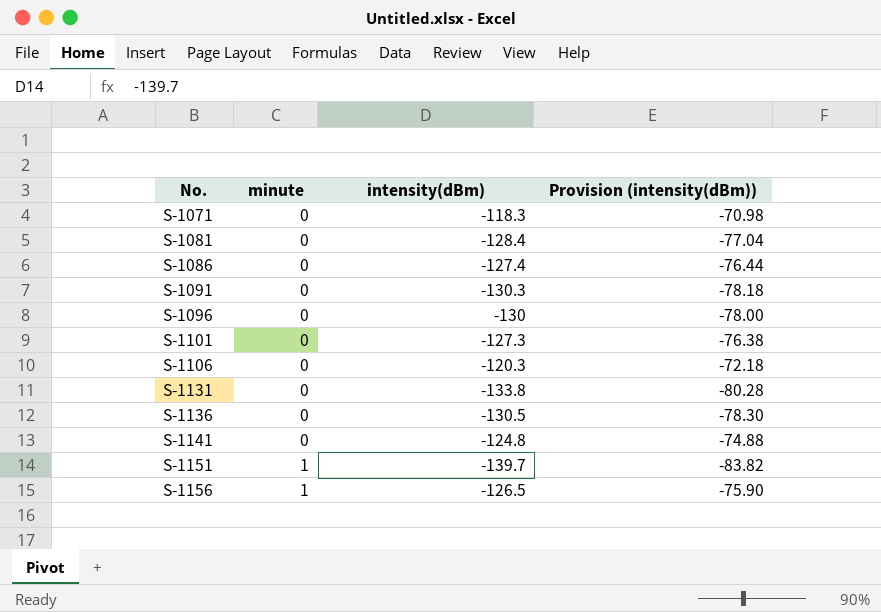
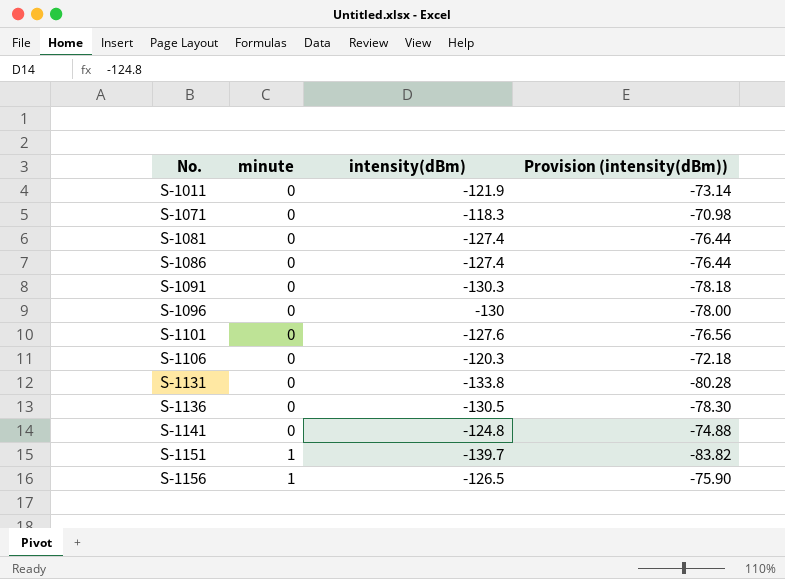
row S-1011: none -> 0 | -121.9 | -73.14
S-1081 | intensity(dBm): -128.4 -> -127.4
S-1081 | Provision (intensity(dBm)): -77.04 -> -76.44
S-1101 | intensity(dBm): -127.3 -> -127.6
S-1101 | Provision (intensity(dBm)): -76.38 -> -76.56

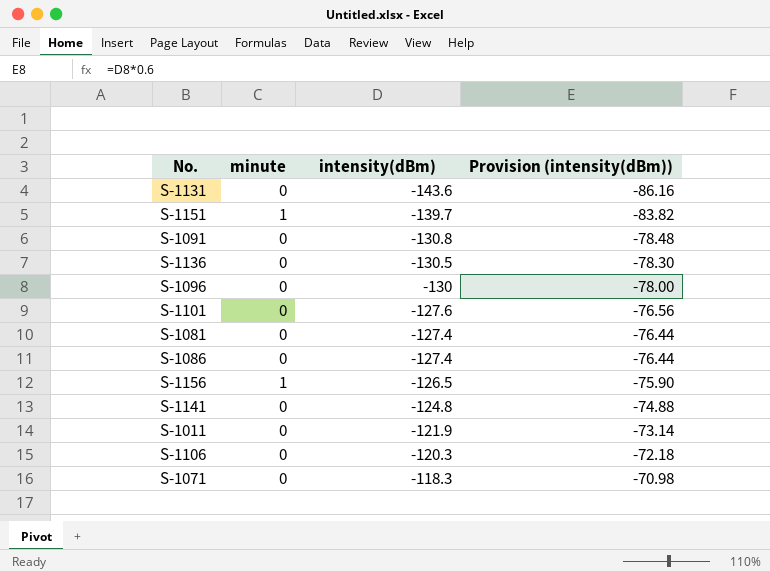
row order: No. ascending -> intensity(dBm) ascending
S-1131 | intensity(dBm): -133.8 -> -143.6
S-1131 | Provision (intensity(dBm)): -80.28 -> -86.16
S-1091 | intensity(dBm): -130.3 -> -130.8
S-1091 | Provision (intensity(dBm)): -78.18 -> -78.48

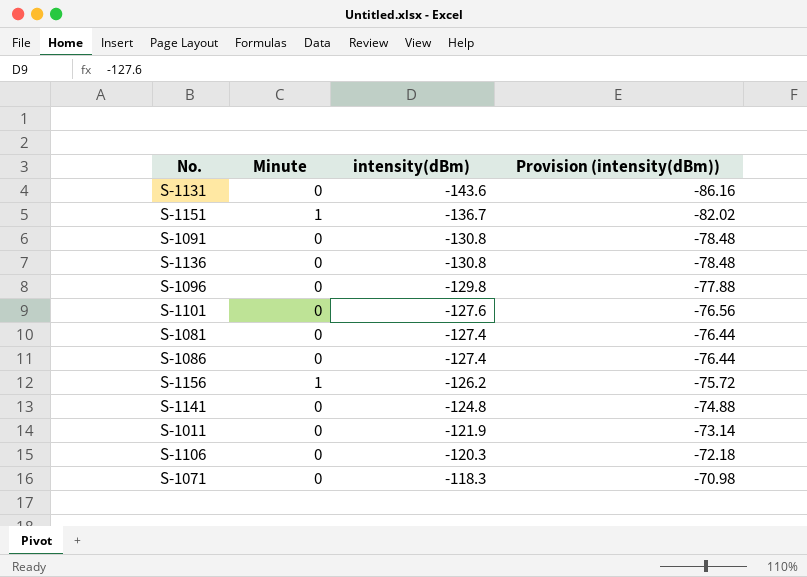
column name: minute -> Minute
S-1151 | intensity(dBm): -139.7 -> -136.7
S-1151 | Provision (intensity(dBm)): -83.82 -> -82.02
S-1136 | intensity(dBm): -130.5 -> -130.8
S-1136 | Provision (intensity(dBm)): -78.30 -> -78.48
S-1096 | intensity(dBm): -130 -> -129.8
S-1096 | Provision (intensity(dBm)): -78.00 -> -77.88
S-1156 | intensity(dBm): -126.5 -> -126.2
S-1156 | Provision (intensity(dBm)): -75.90 -> -75.72

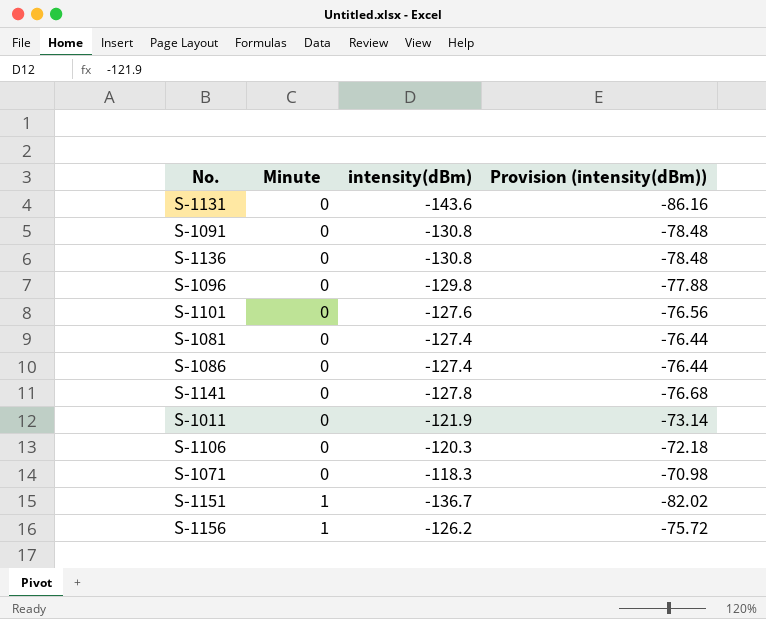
row order: intensity(dBm) ascending -> Minute ascending
S-1141 | intensity(dBm): -124.8 -> -127.8
S-1141 | Provision (intensity(dBm)): -74.88 -> -76.68

